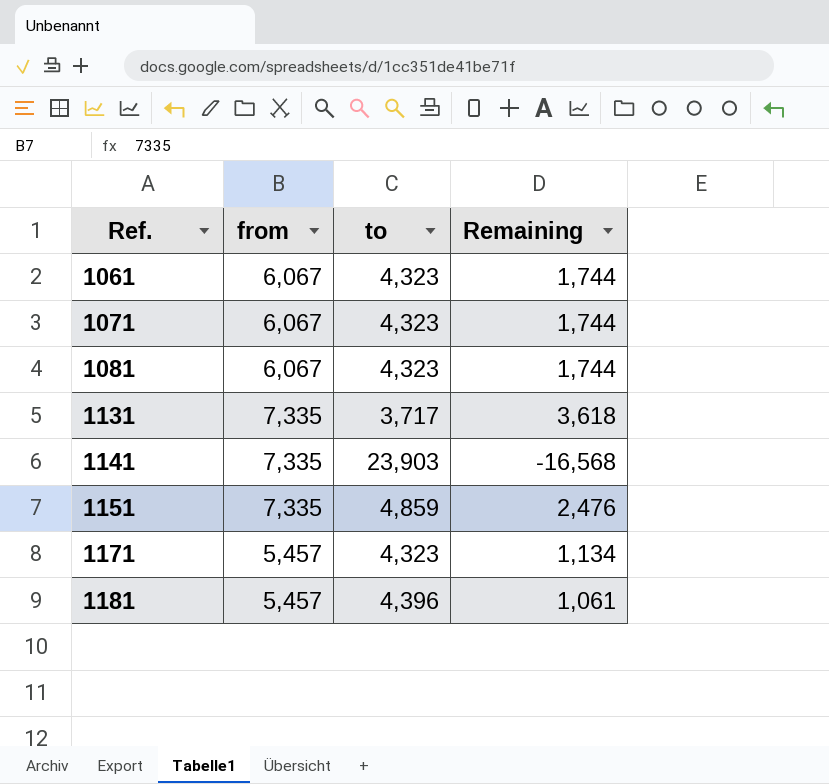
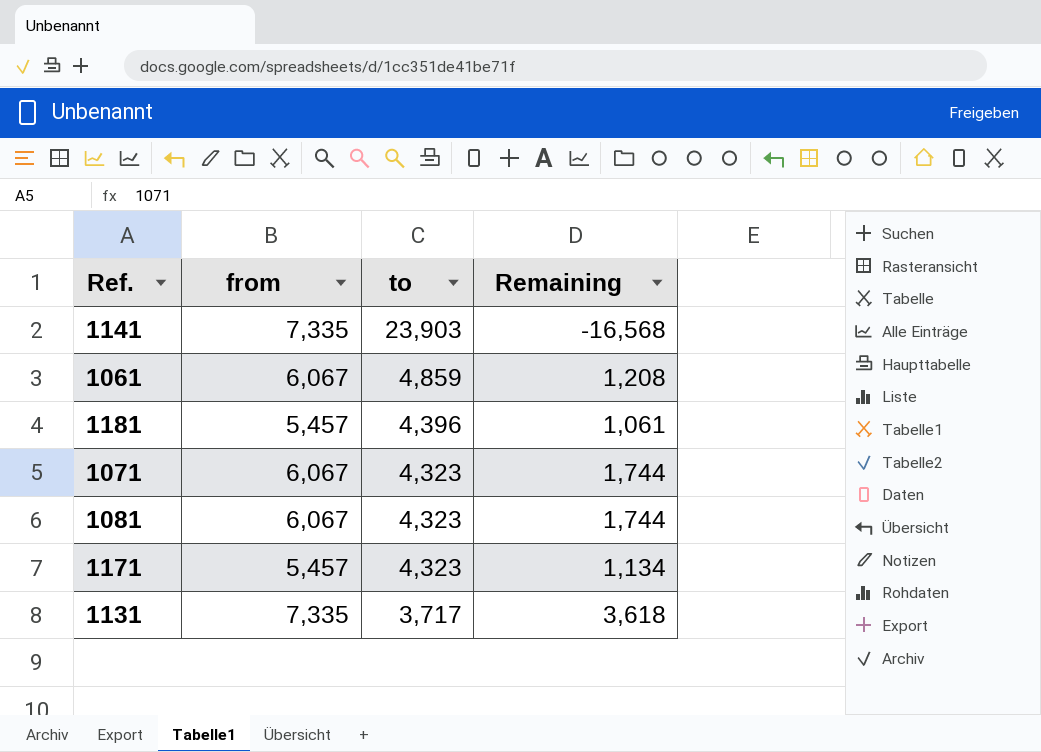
row order: Ref. ascending -> to descending
row 1151: 7,335 | 4,859 | 2,476 -> none
1061 | to: 4,323 -> 4,859
1061 | Remaining: 1,744 -> 1,208

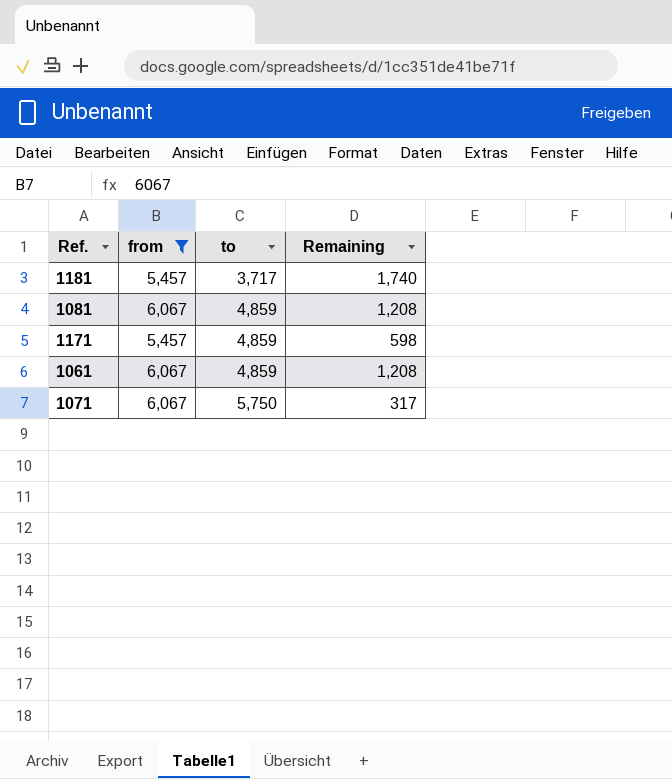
filter: none -> from != 7,335
row order: to descending -> to ascending
1181 | to: 4,396 -> 3,717
1181 | Remaining: 1,061 -> 1,740
1081 | to: 4,323 -> 4,859
1081 | Remaining: 1,744 -> 1,208
1171 | to: 4,323 -> 4,859
1171 | Remaining: 1,134 -> 598
1071 | to: 4,323 -> 5,750
1071 | Remaining: 1,744 -> 317

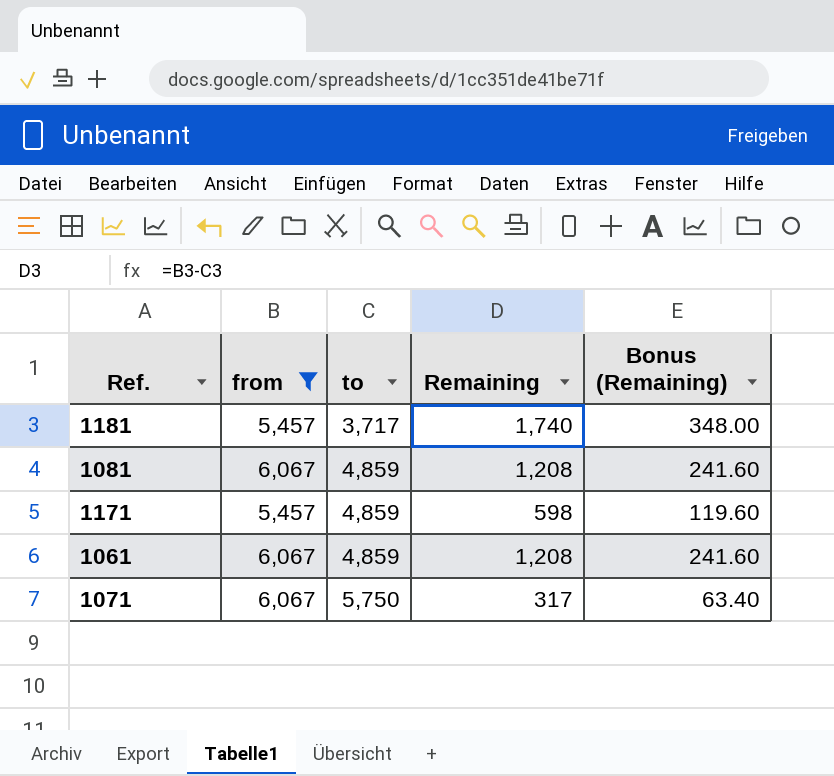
column Bonus (Remaining) | formula: none -> [Remaining] * 0.2

